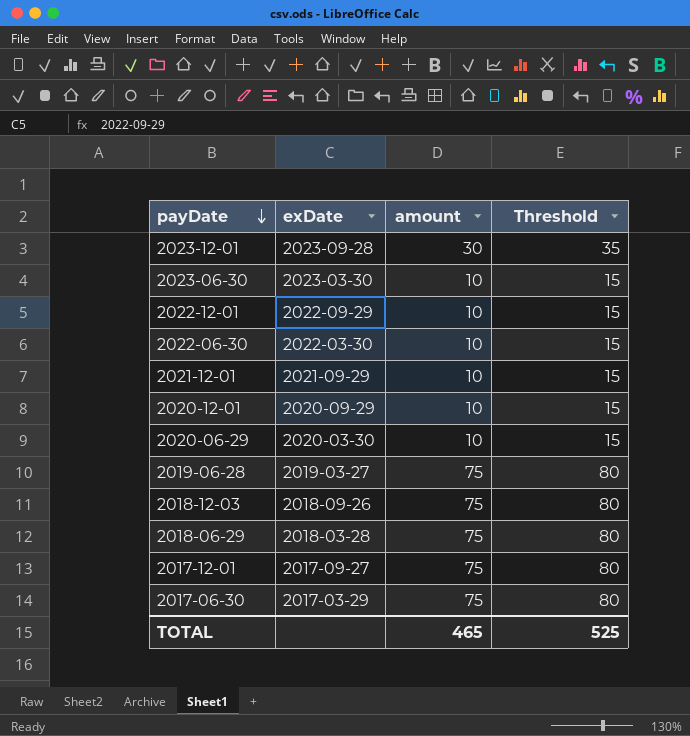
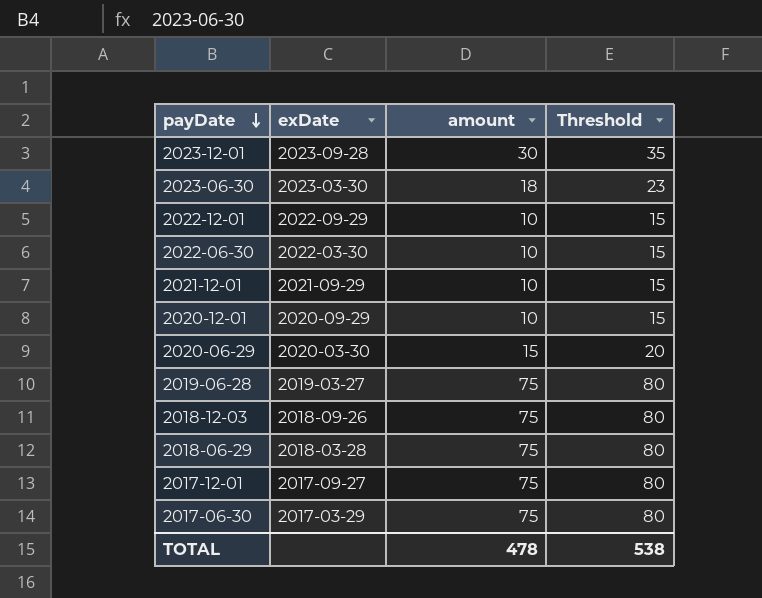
2023-06-30 | amount: 10 -> 18
2023-06-30 | Threshold: 15 -> 23
2020-06-29 | amount: 10 -> 15
2020-06-29 | Threshold: 15 -> 20
TOTAL | amount: 465 -> 478
TOTAL | Threshold: 525 -> 538

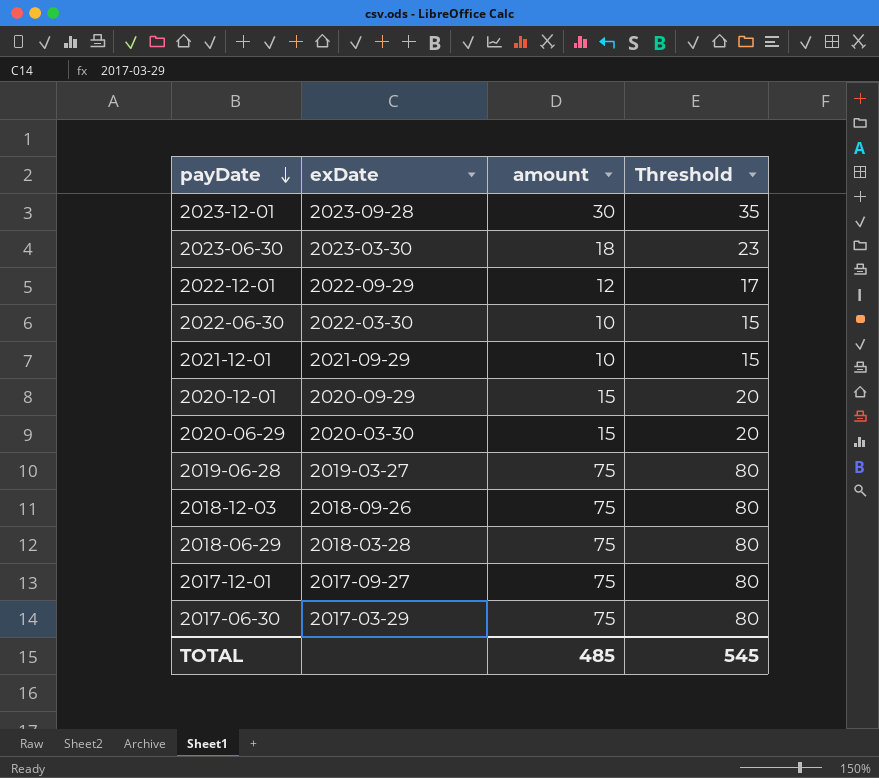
2022-12-01 | amount: 10 -> 12
2022-12-01 | Threshold: 15 -> 17
2020-12-01 | amount: 10 -> 15
2020-12-01 | Threshold: 15 -> 20
TOTAL | amount: 478 -> 485
TOTAL | Threshold: 538 -> 545

